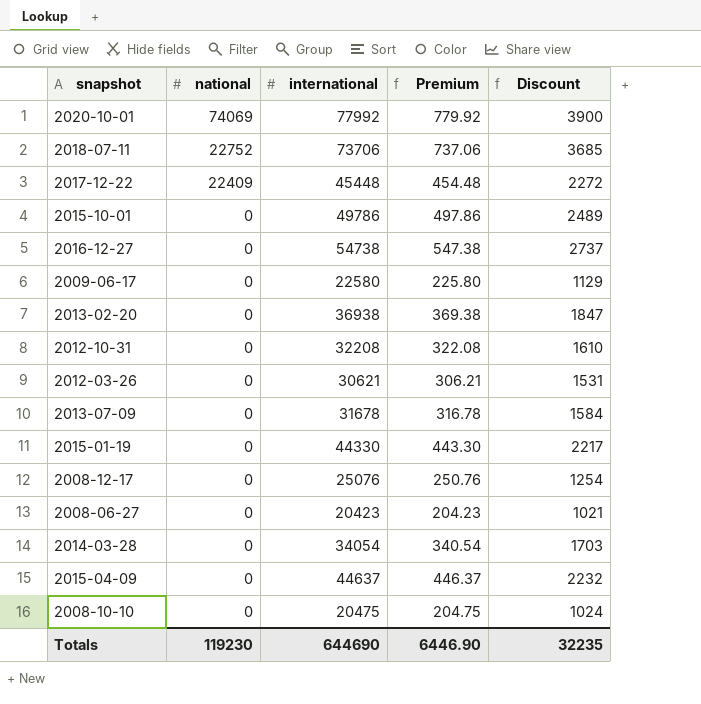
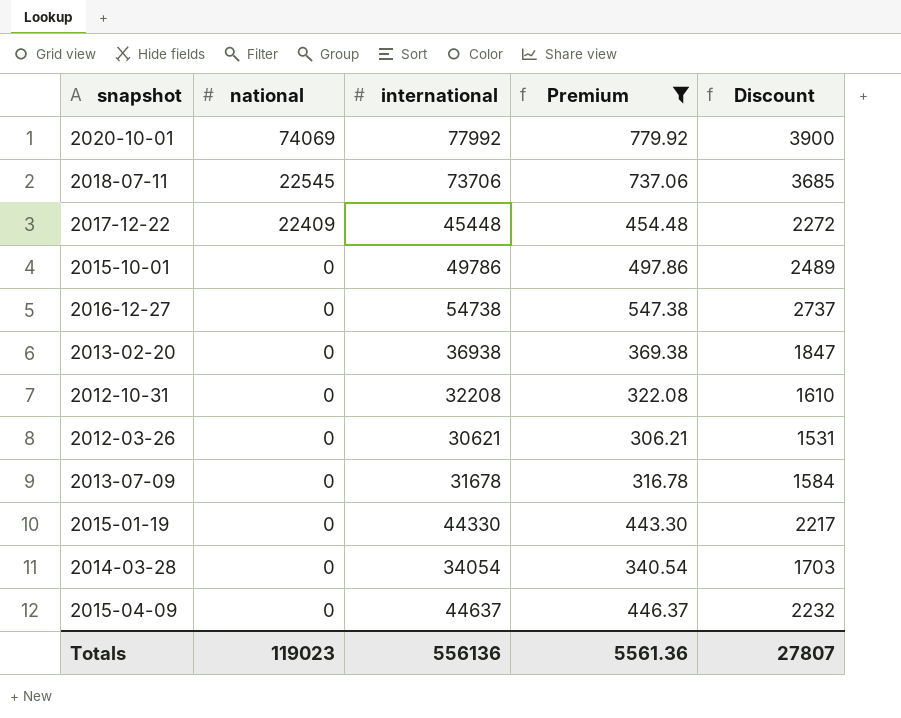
filter: none -> Premium >= 306.21
2018-07-11 | national: 22752 -> 22545
Totals | national: 119230 -> 119023
Totals | international: 644690 -> 556136
Totals | Premium: 6446.90 -> 5561.36
Totals | Discount: 32235 -> 27807

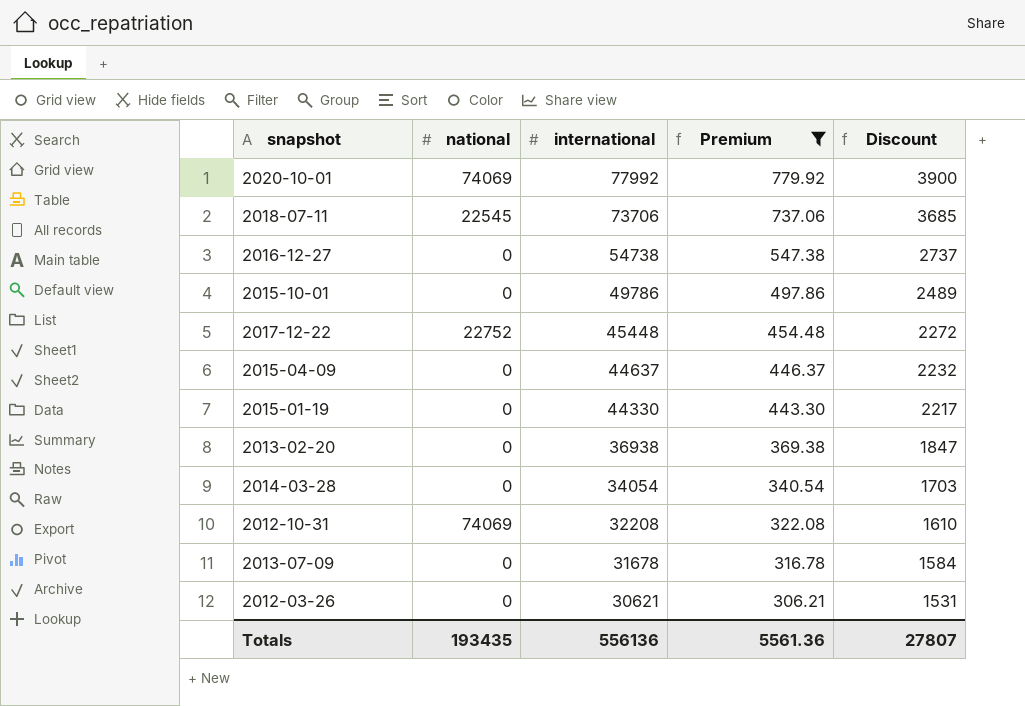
row order: national descending -> international descending
2017-12-22 | national: 22409 -> 22752
2012-10-31 | national: 0 -> 74069
Totals | national: 119023 -> 193435

